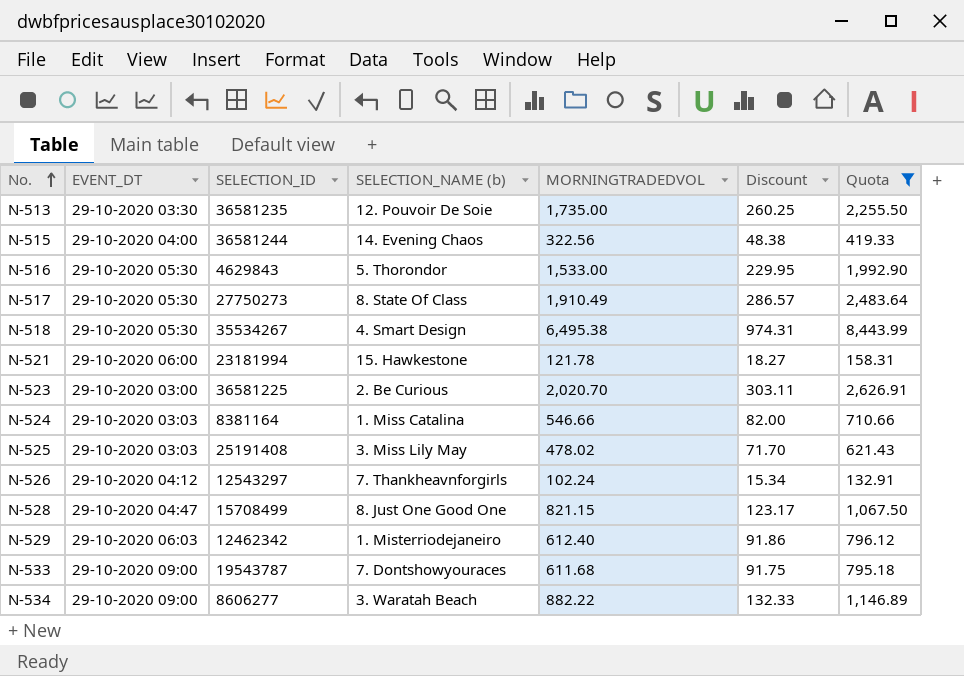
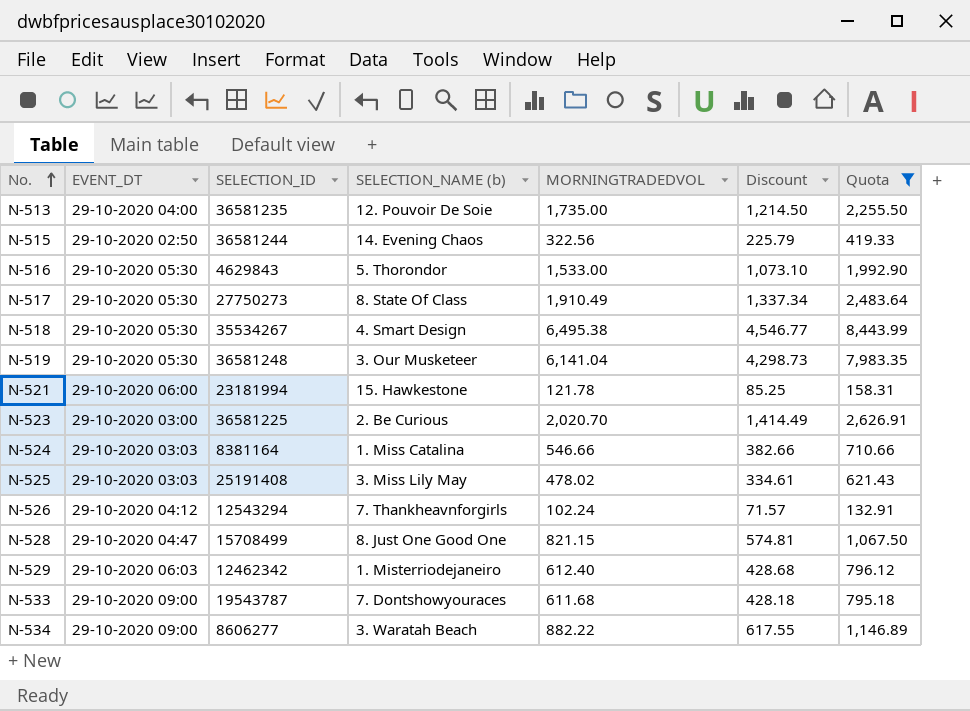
column Discount | formula: [MORNINGTRADEDVOL] * 0.15 -> [MORNINGTRADEDVOL] * 0.7
N-513 | EVENT_DT: 29-10-2020 03:30 -> 29-10-2020 04:00
N-515 | EVENT_DT: 29-10-2020 04:00 -> 29-10-2020 02:50
row N-519: none -> 29-10-2020 05:30 | 36581248 | 3. Our Musketeer | 6,141.04 | 4,298.73 | 7,983.35
N-526 | SELECTION_ID: 12543297 -> 12543294

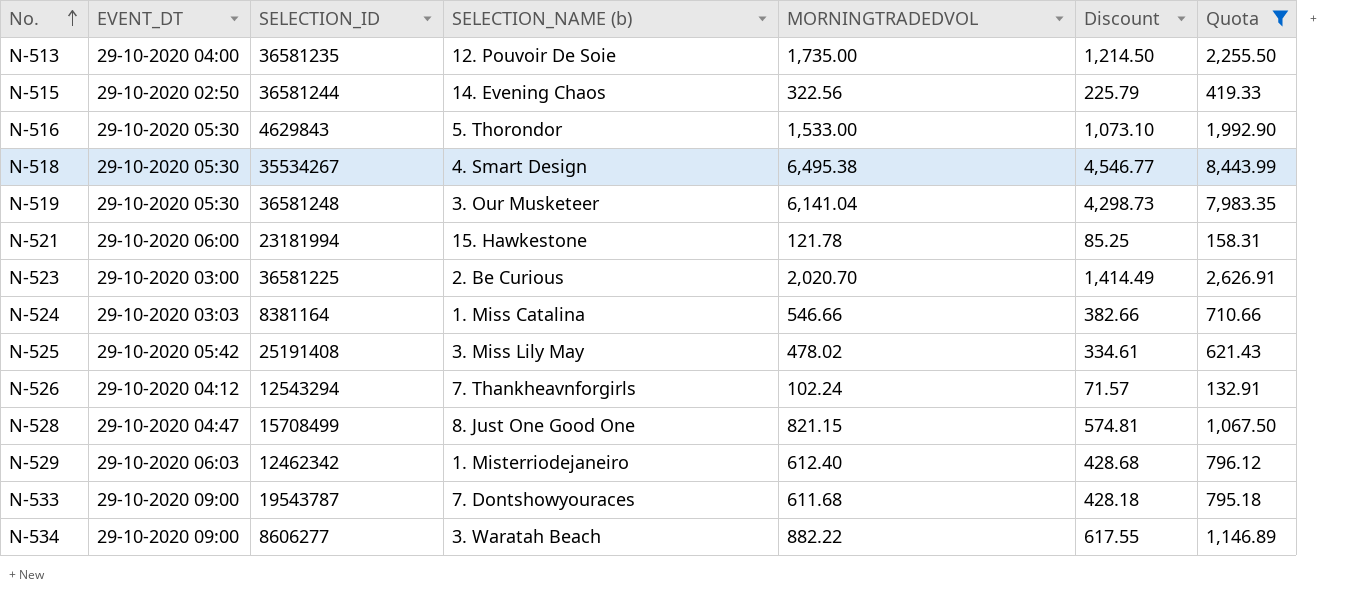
row N-517: 29-10-2020 05:30 | 27750273 | 8. State Of Class | 1,910.49 | 1,337.34 | 2,483.64 -> none
N-525 | EVENT_DT: 29-10-2020 03:03 -> 29-10-2020 05:42

